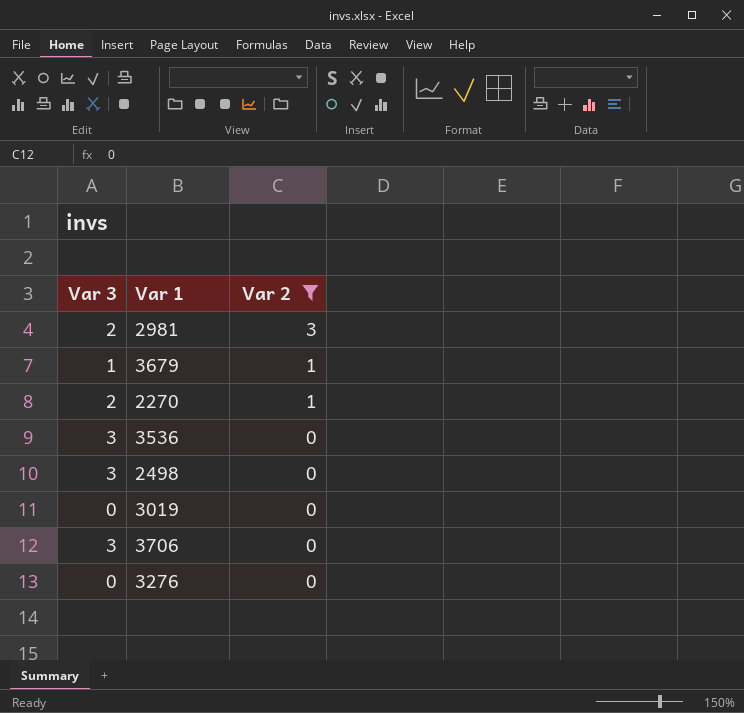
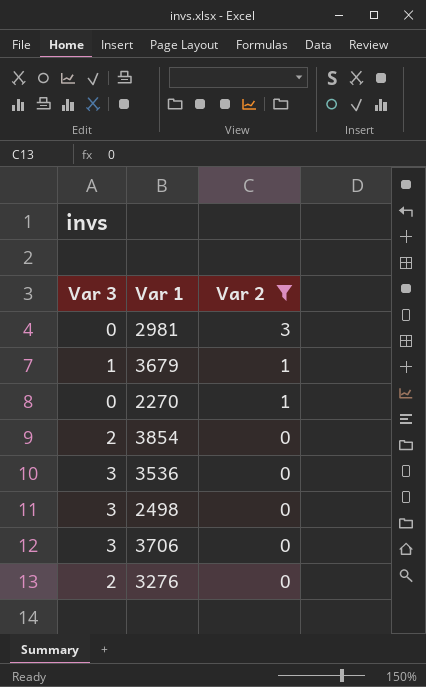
row 3019: 0 | 0 -> none
2981 | Var 3: 2 -> 0
2270 | Var 3: 2 -> 0
row 3854: none -> 2 | 0
3276 | Var 3: 0 -> 2

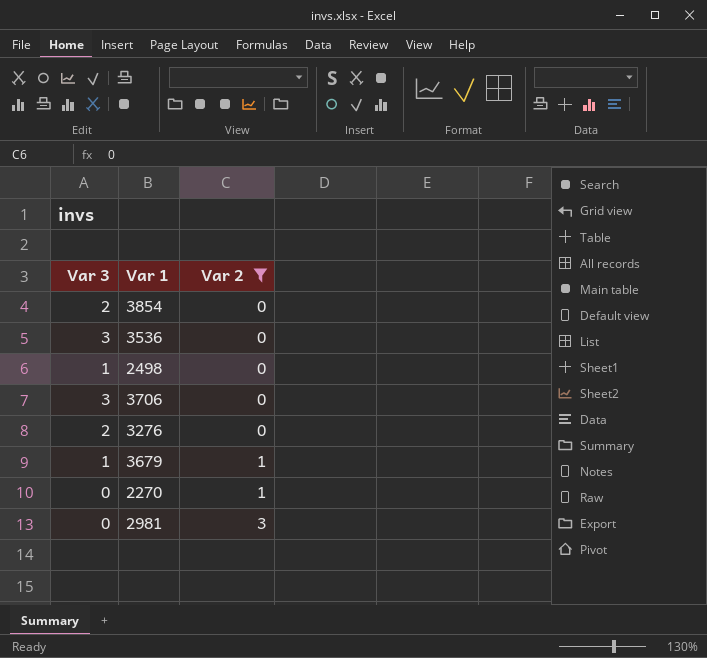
row order: Var 2 descending -> Var 2 ascending
2498 | Var 3: 3 -> 1

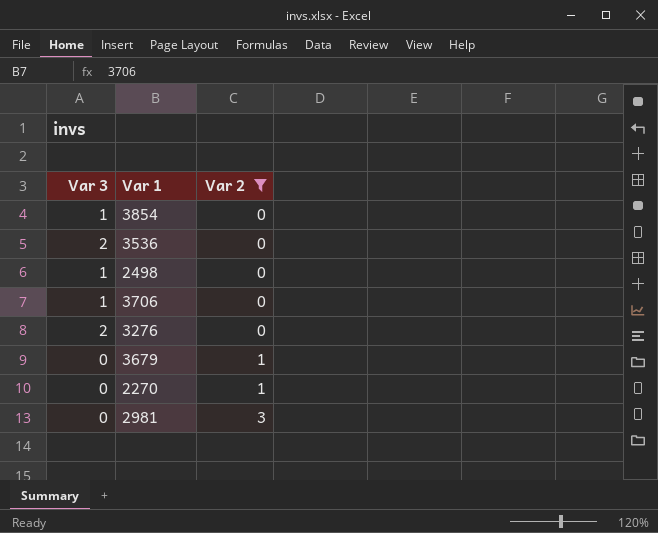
3854 | Var 3: 2 -> 1
3536 | Var 3: 3 -> 2
3706 | Var 3: 3 -> 1
3679 | Var 3: 1 -> 0

